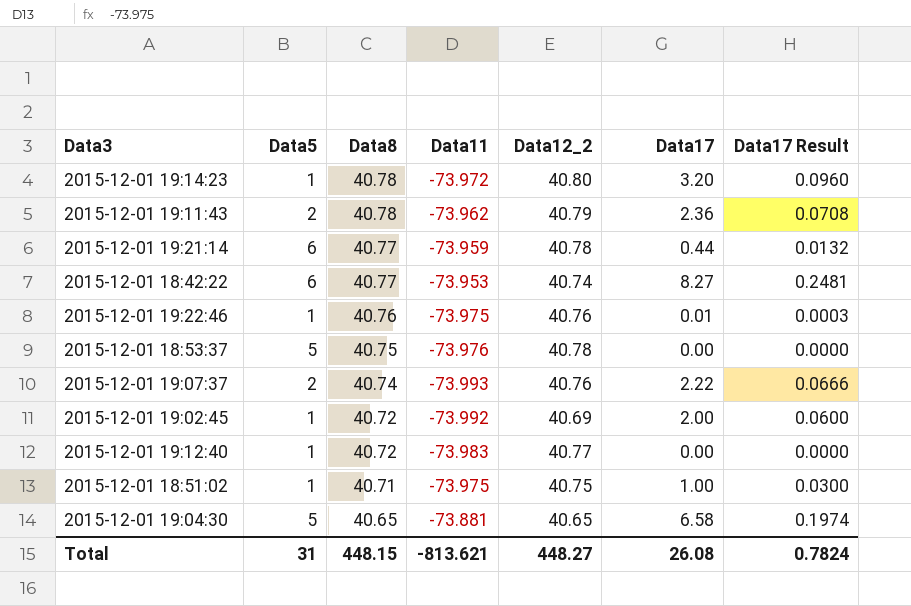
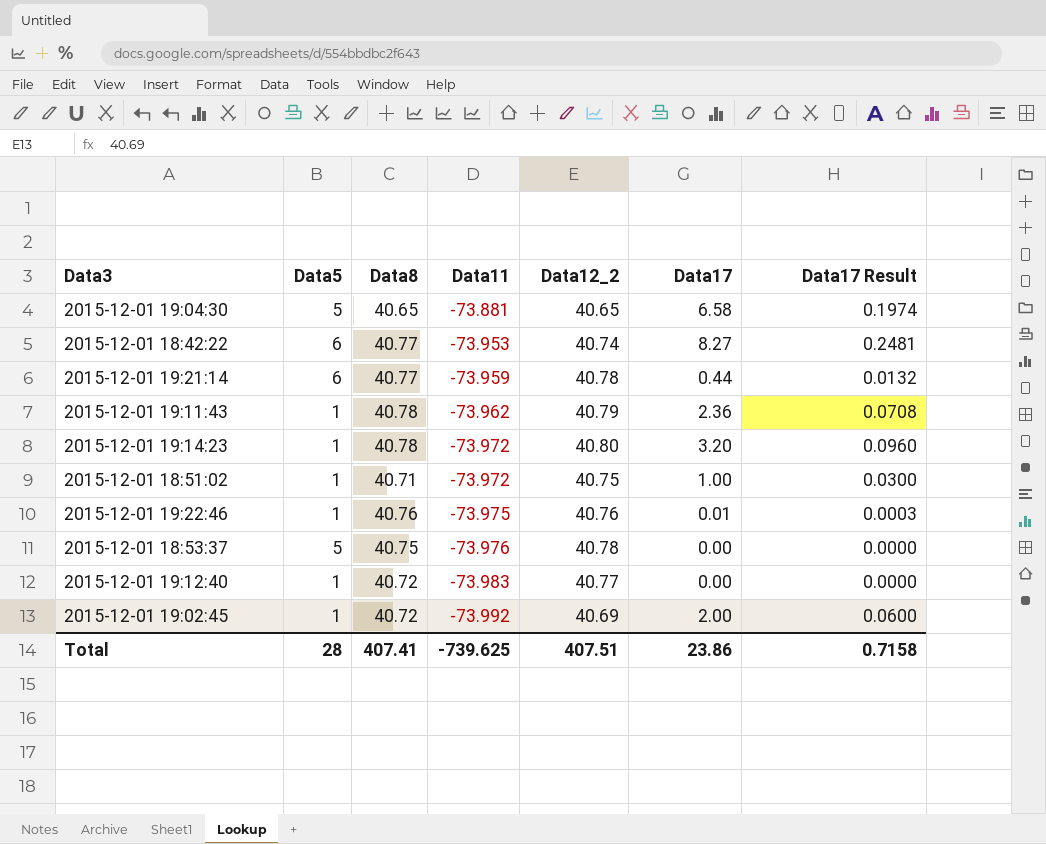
row order: Data8 descending -> Data11 descending
row 2015-12-01 19:07:37: 2 | 40.74 | -73.993 | 40.76 | 2.22 | 0.0666 -> none
2015-12-01 19:11:43 | Data5: 2 -> 1
2015-12-01 18:51:02 | Data11: -73.975 -> -73.972
Total | Data5: 31 -> 28
Total | Data8: 448.15 -> 407.41
Total | Data11: -813.621 -> -739.625
Total | Data12_2: 448.27 -> 407.51
Total | Data17: 26.08 -> 23.86
Total | Data17 Result: 0.7824 -> 0.7158

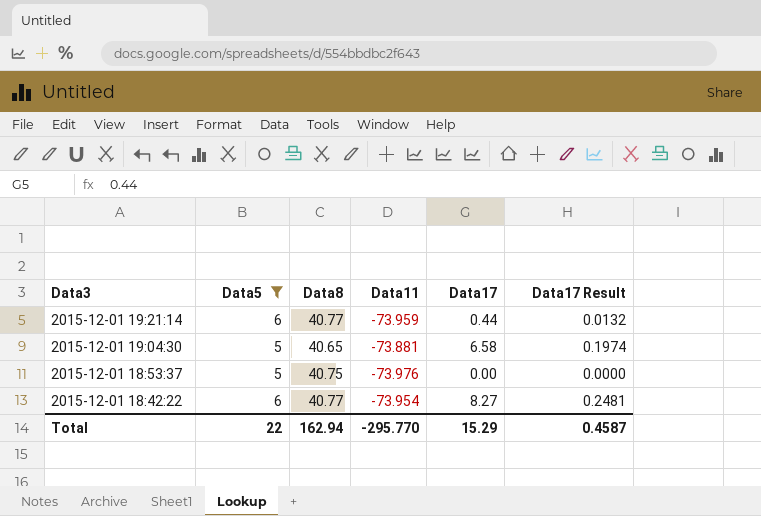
filter: none -> Data5 != 1
row order: Data11 descending -> Data3 descending
column Data12_2 | position: 5 -> none
2015-12-01 18:42:22 | Data11: -73.953 -> -73.954
Total | Data5: 28 -> 22
Total | Data8: 407.41 -> 162.94
Total | Data11: -739.625 -> -295.770
Total | Data17: 23.86 -> 15.29
Total | Data17 Result: 0.7158 -> 0.4587

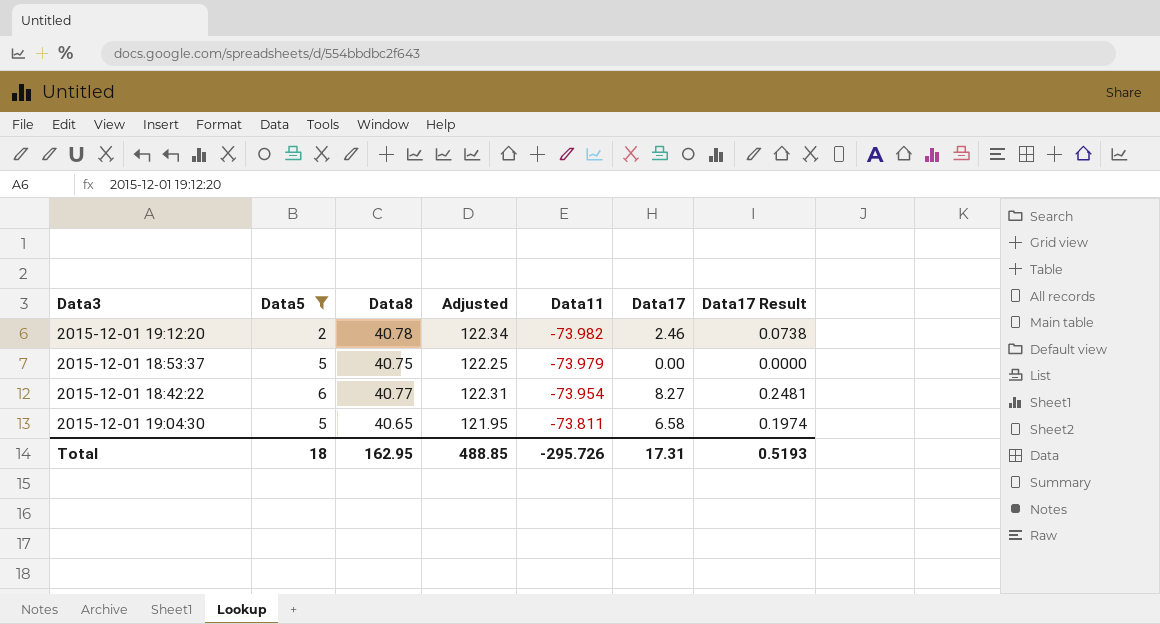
row order: Data3 descending -> Data11 ascending
column Adjusted | formula: none -> [Data8] * 3
row 2015-12-01 19:21:14: 6 | 40.77 | -73.959 | 0.44 | 0.0132 -> none
row 2015-12-01 19:12:20: none -> 2 | 40.78 | 122.34 | -73.982 | 2.46 | 0.0738
2015-12-01 18:53:37 | Data11: -73.976 -> -73.979
2015-12-01 19:04:30 | Data11: -73.881 -> -73.811
Total | Data5: 22 -> 18
Total | Data8: 162.94 -> 162.95
Total | Data11: -295.770 -> -295.726
Total | Data17: 15.29 -> 17.31
Total | Data17 Result: 0.4587 -> 0.5193

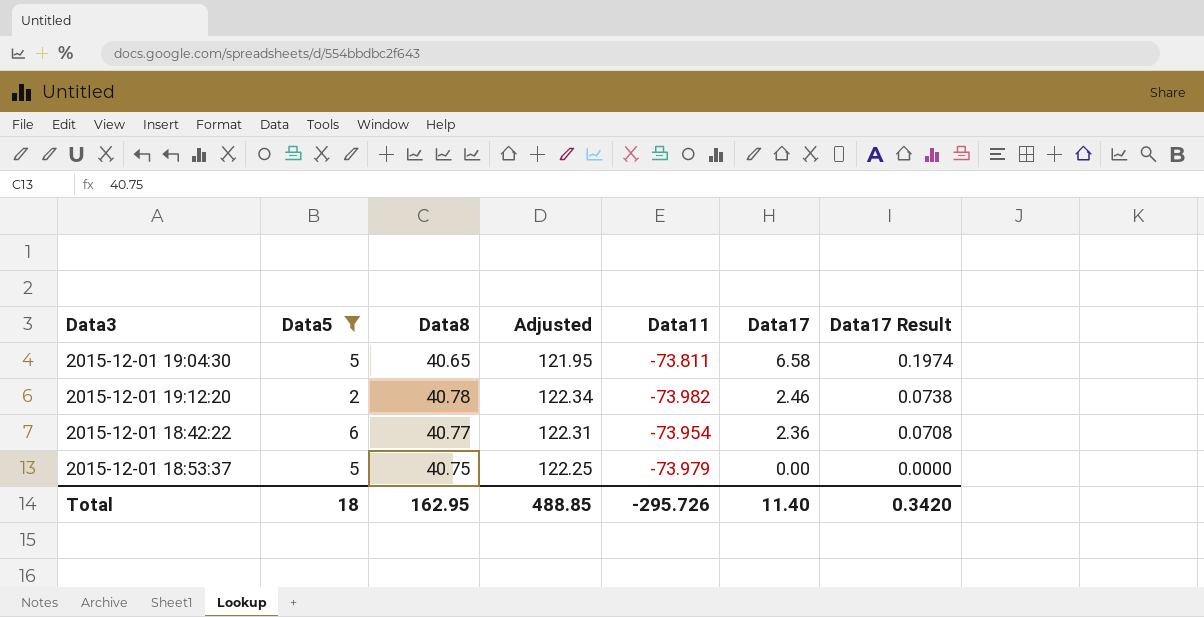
row order: Data11 ascending -> Data17 descending
2015-12-01 18:42:22 | Data17: 8.27 -> 2.36
2015-12-01 18:42:22 | Data17 Result: 0.2481 -> 0.0708
Total | Data17: 17.31 -> 11.40
Total | Data17 Result: 0.5193 -> 0.3420

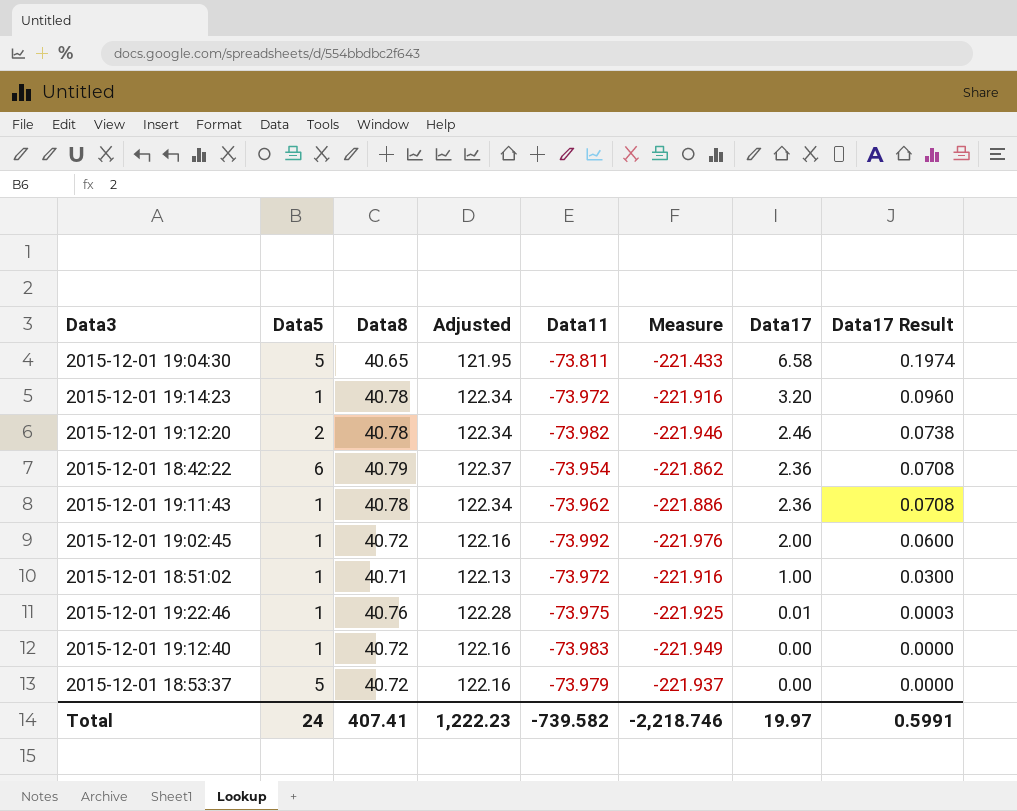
filter: Data5 != 1 -> none
column Measure | formula: none -> [Data11] * 3
2015-12-01 18:42:22 | Data8: 40.77 -> 40.79
2015-12-01 18:42:22 | Adjusted: 122.31 -> 122.37
2015-12-01 18:53:37 | Data8: 40.75 -> 40.72
2015-12-01 18:53:37 | Adjusted: 122.25 -> 122.16
Total | Data5: 18 -> 24
Total | Data8: 162.95 -> 407.41
Total | Adjusted: 488.85 -> 1,222.23
Total | Data11: -295.726 -> -739.582
Total | Data17: 11.40 -> 19.97
Total | Data17 Result: 0.3420 -> 0.5991

